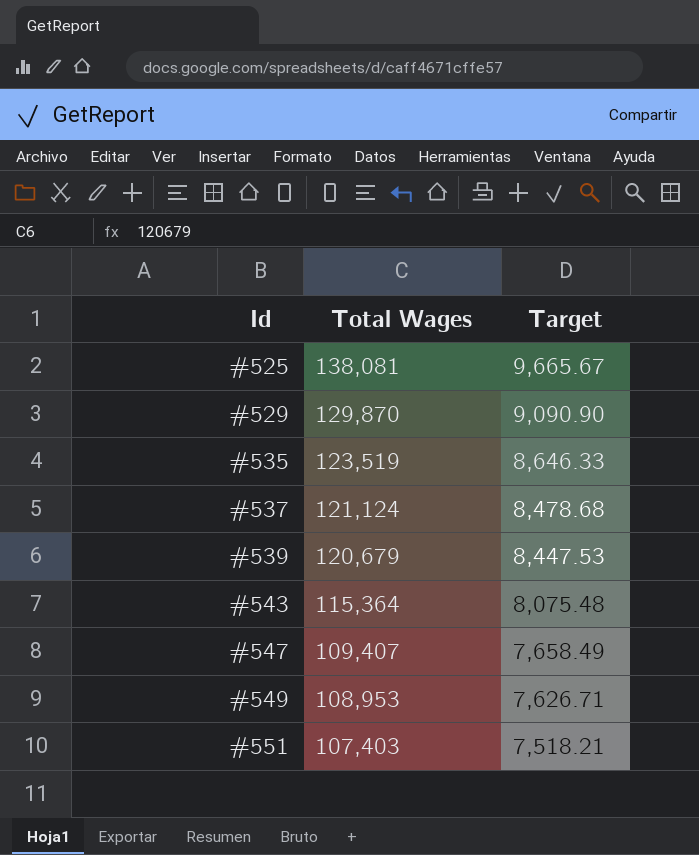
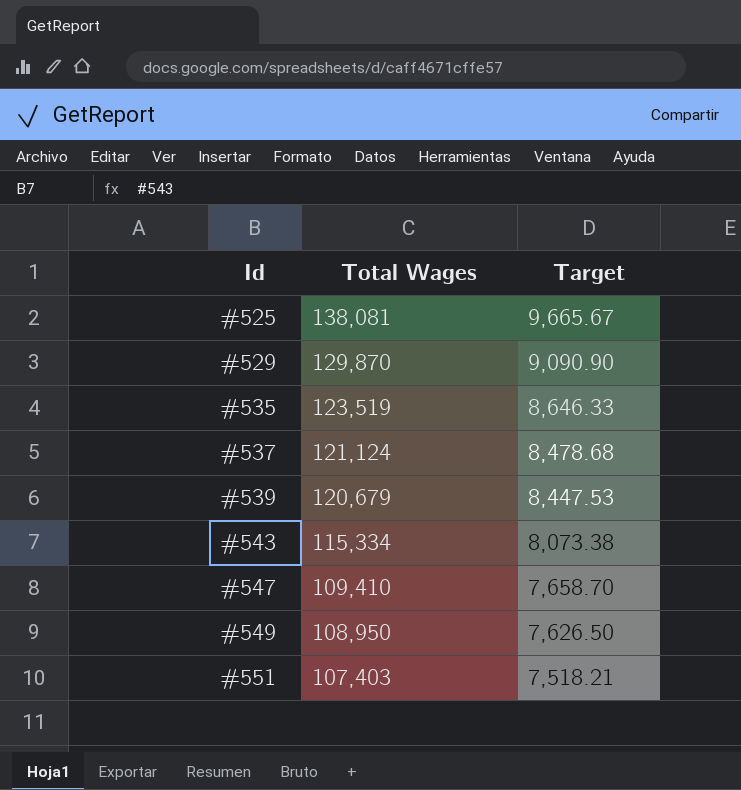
#543 | Total Wages: 115,364 -> 115,334
#543 | Target: 8,075.48 -> 8,073.38
#547 | Total Wages: 109,407 -> 109,410
#547 | Target: 7,658.49 -> 7,658.70
#549 | Total Wages: 108,953 -> 108,950
#549 | Target: 7,626.71 -> 7,626.50

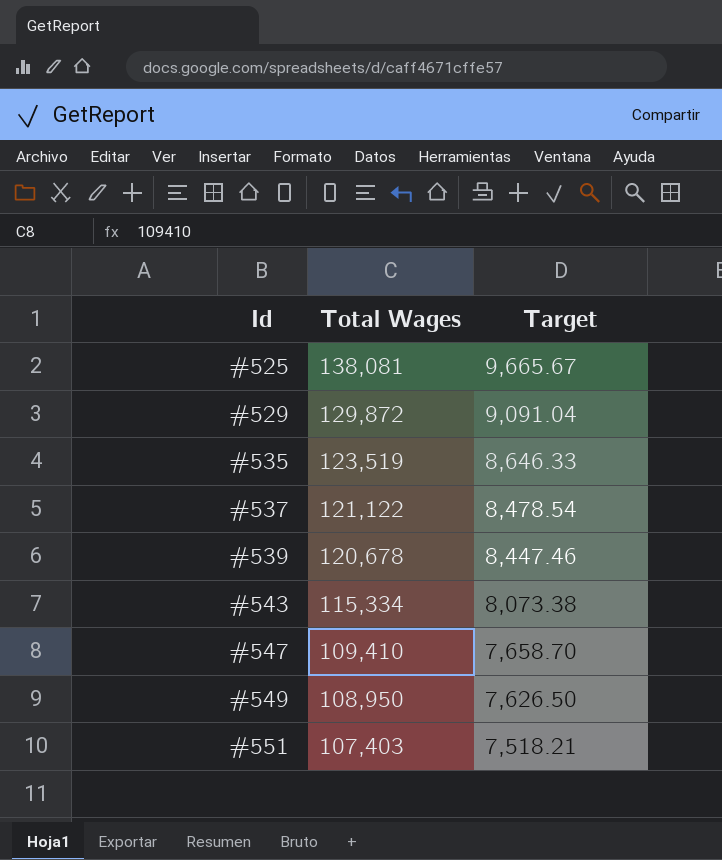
#529 | Total Wages: 129,870 -> 129,872
#529 | Target: 9,090.90 -> 9,091.04
#537 | Total Wages: 121,124 -> 121,122
#537 | Target: 8,478.68 -> 8,478.54
#539 | Total Wages: 120,679 -> 120,678
#539 | Target: 8,447.53 -> 8,447.46

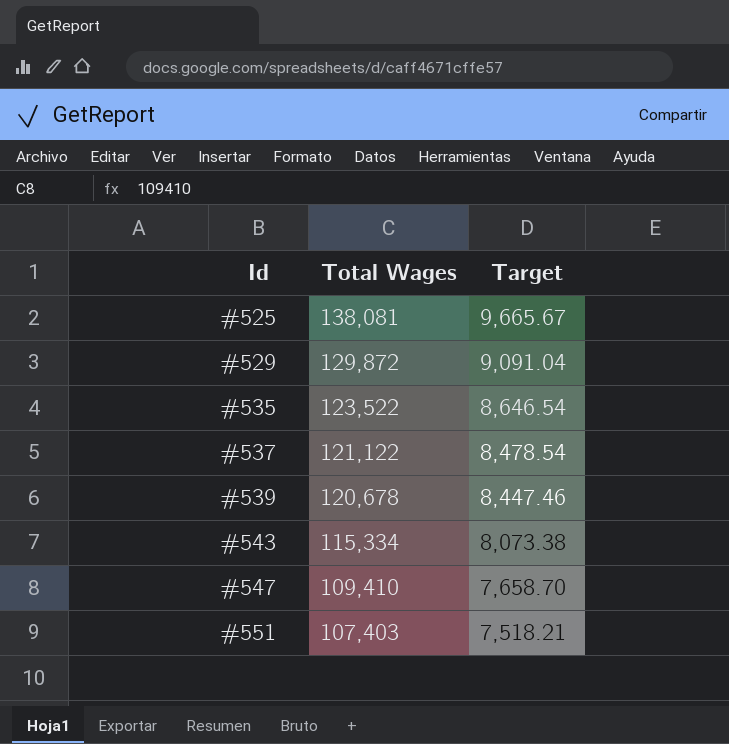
row #549: 108,950 | 7,626.50 -> none
#535 | Total Wages: 123,519 -> 123,522
#535 | Target: 8,646.33 -> 8,646.54

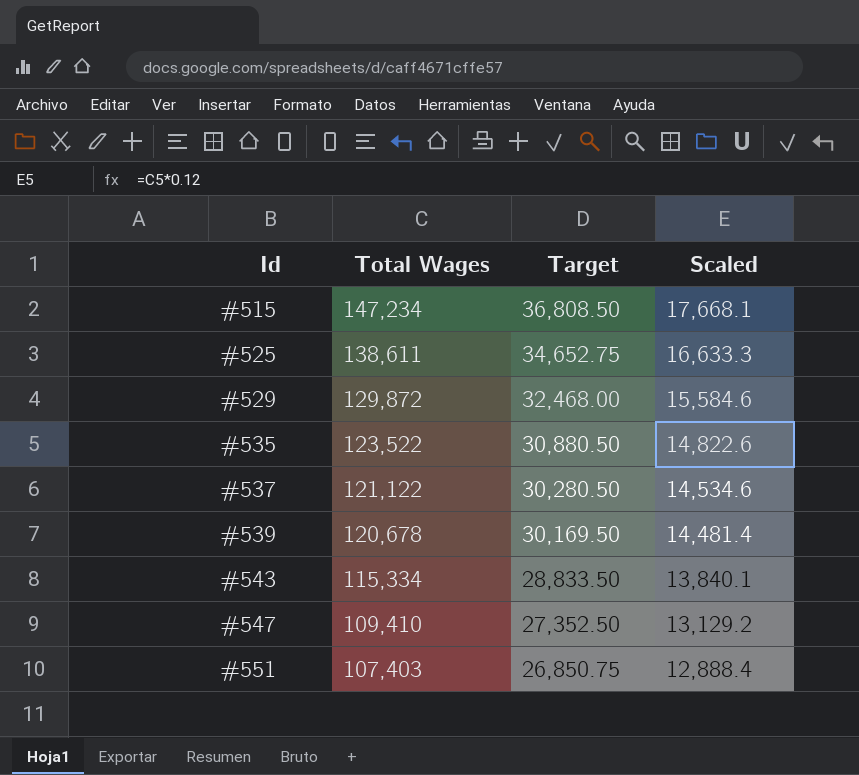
column Target | formula: [Total Wages] * 0.07 -> [Total Wages] * 0.25
column Scaled | formula: none -> [Total Wages] * 0.12
row #515: none -> 147,234 | 36,808.50 | 17,668.1
#525 | Total Wages: 138,081 -> 138,611

